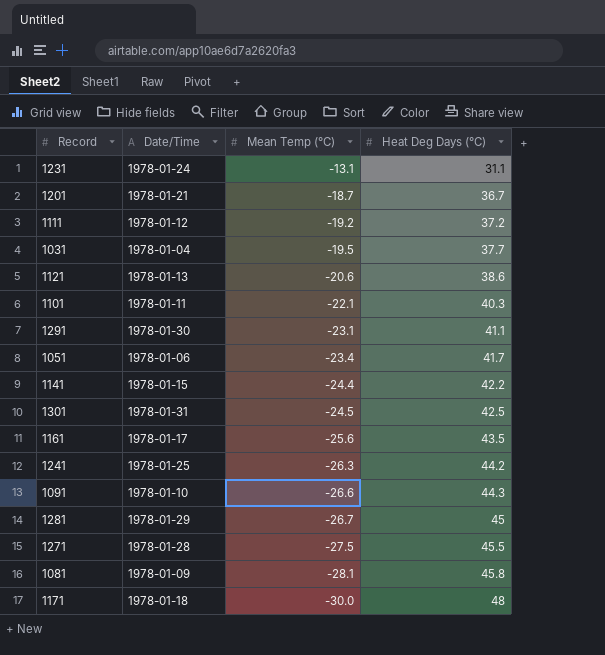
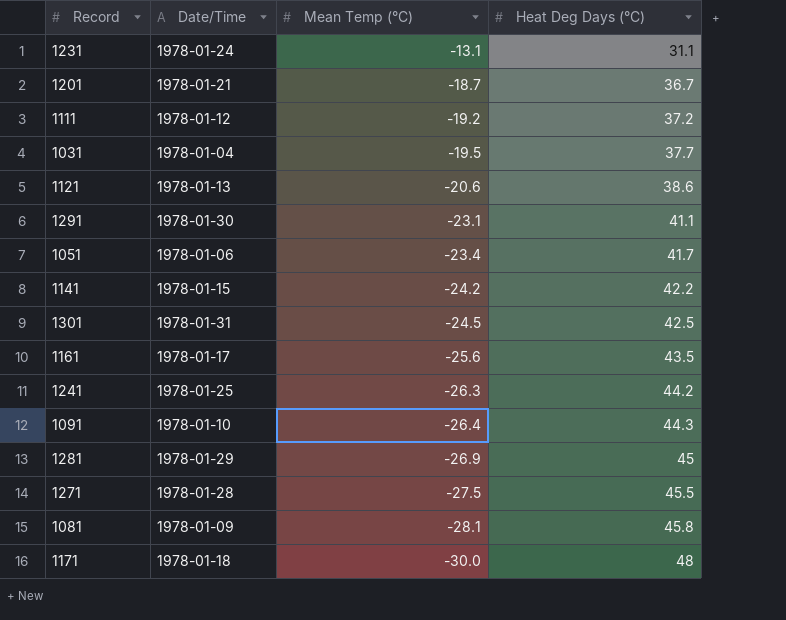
row 1101: 1978-01-11 | -22.1 | 40.3 -> none
1141 | Mean Temp (°C): -24.4 -> -24.2
1091 | Mean Temp (°C): -26.6 -> -26.4
1281 | Mean Temp (°C): -26.7 -> -26.9

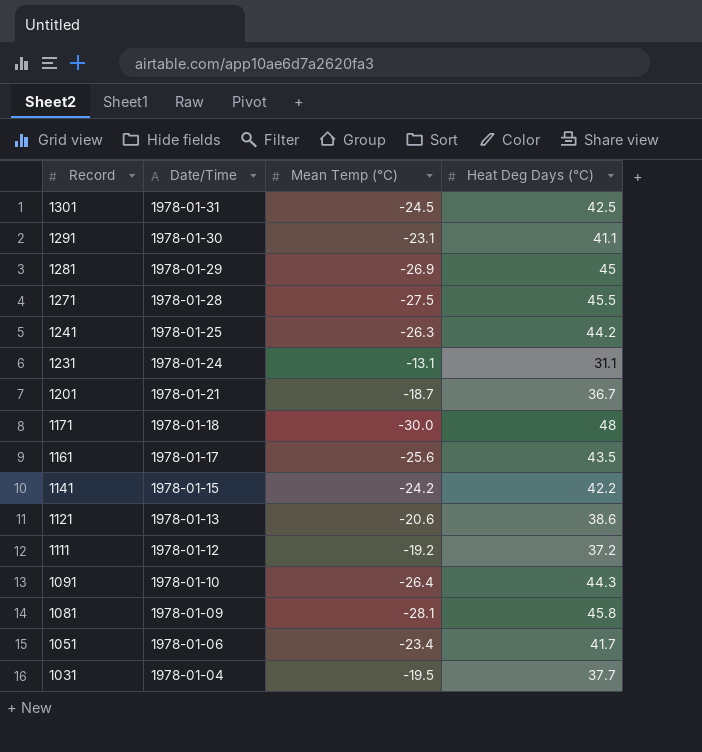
row order: Mean Temp (°C) descending -> Record descending

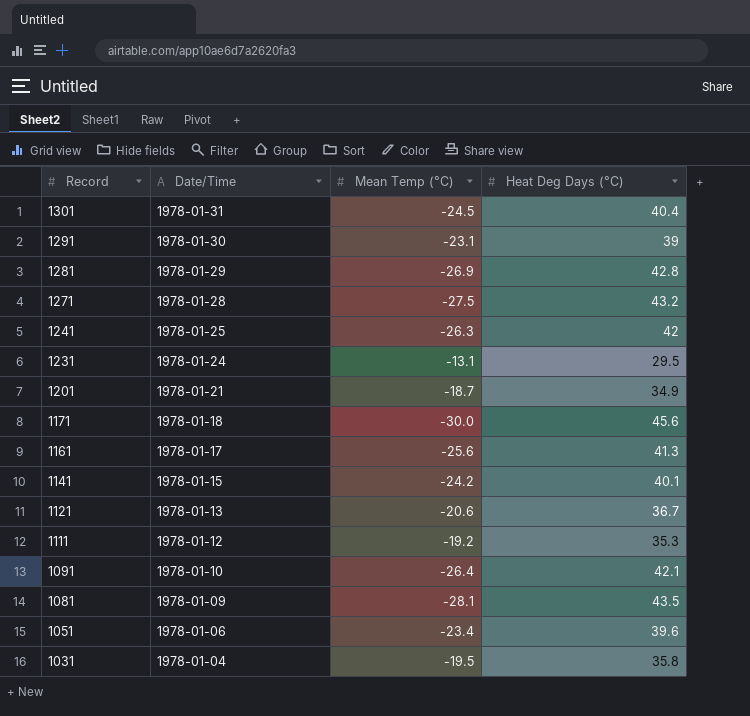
1301 | Heat Deg Days (°C): 42.5 -> 40.4
1291 | Heat Deg Days (°C): 41.1 -> 39
1281 | Heat Deg Days (°C): 45 -> 42.8
1271 | Heat Deg Days (°C): 45.5 -> 43.2
1241 | Heat Deg Days (°C): 44.2 -> 42
1231 | Heat Deg Days (°C): 31.1 -> 29.5
1201 | Heat Deg Days (°C): 36.7 -> 34.9
1171 | Heat Deg Days (°C): 48 -> 45.6
1161 | Heat Deg Days (°C): 43.5 -> 41.3
1141 | Heat Deg Days (°C): 42.2 -> 40.1
1121 | Heat Deg Days (°C): 38.6 -> 36.7
1111 | Heat Deg Days (°C): 37.2 -> 35.3
1091 | Heat Deg Days (°C): 44.3 -> 42.1
1081 | Heat Deg Days (°C): 45.8 -> 43.5
1051 | Heat Deg Days (°C): 41.7 -> 39.6
1031 | Heat Deg Days (°C): 37.7 -> 35.8

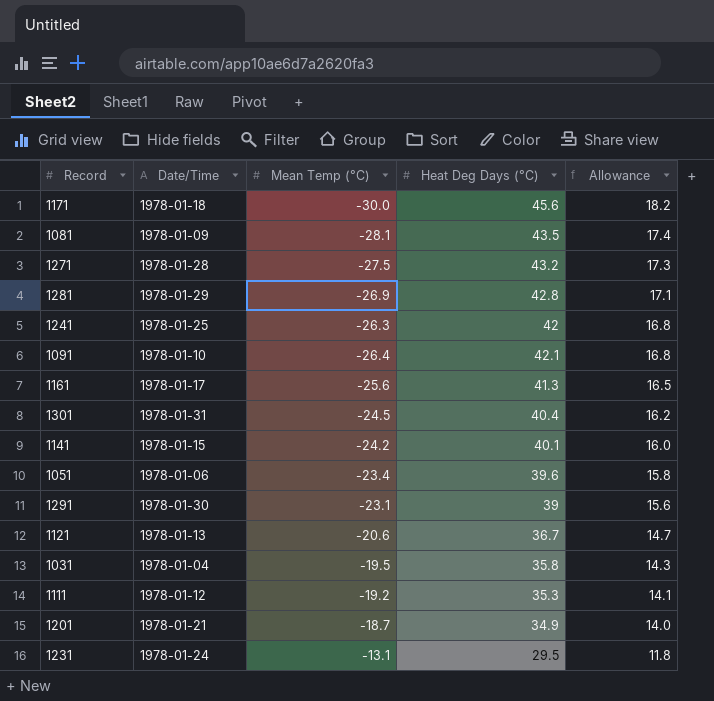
row order: Record descending -> Allowance descending
column Allowance | formula: none -> [Heat Deg Days (°C)] * 0.4

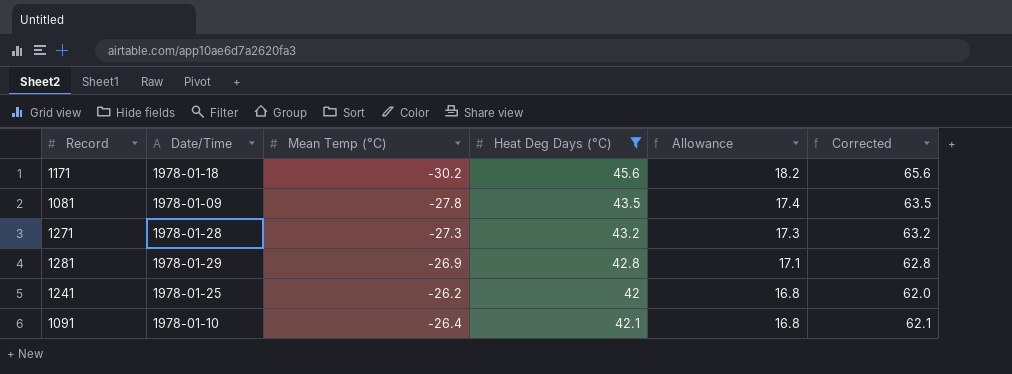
filter: none -> Heat Deg Days (°C) >= 42
column Corrected | formula: none -> [Heat Deg Days (°C)] + 20
1171 | Mean Temp (°C): -30.0 -> -30.2
1081 | Mean Temp (°C): -28.1 -> -27.8
1271 | Mean Temp (°C): -27.5 -> -27.3
1241 | Mean Temp (°C): -26.3 -> -26.2

